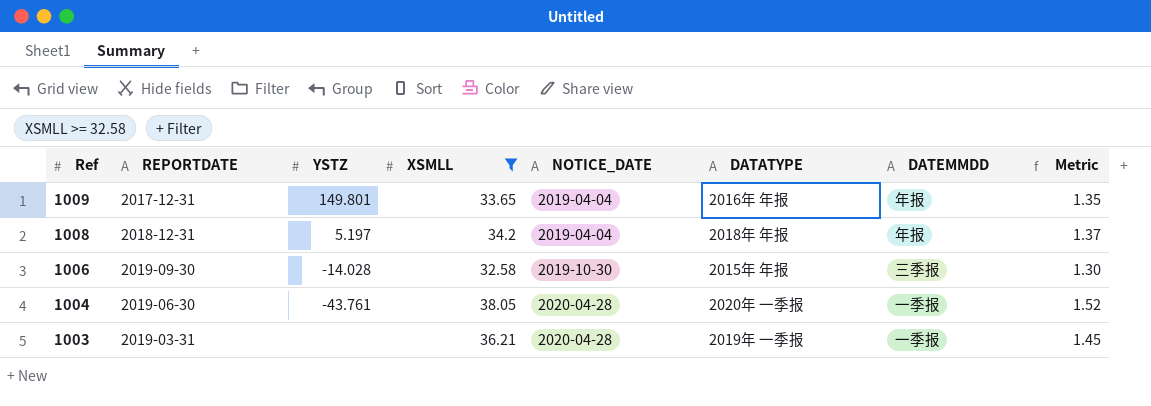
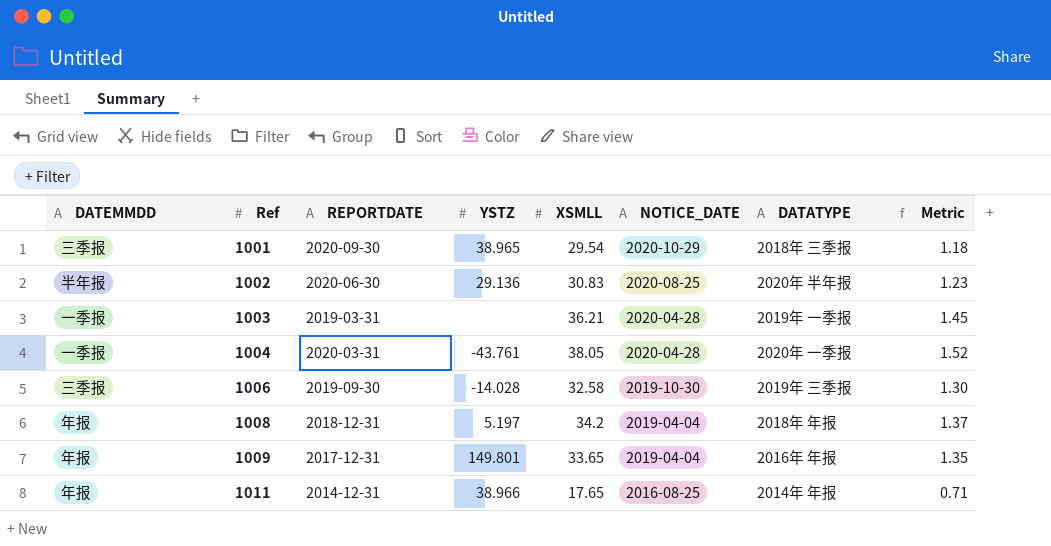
filter: XSMLL >= 32.58 -> none
row order: Ref descending -> Ref ascending
column DATEMMDD | position: 7 -> 1
1004 | REPORTDATE: 2019-06-30 -> 2020-03-31
1006 | DATATYPE: 2015年 年报 -> 2019年 三季报

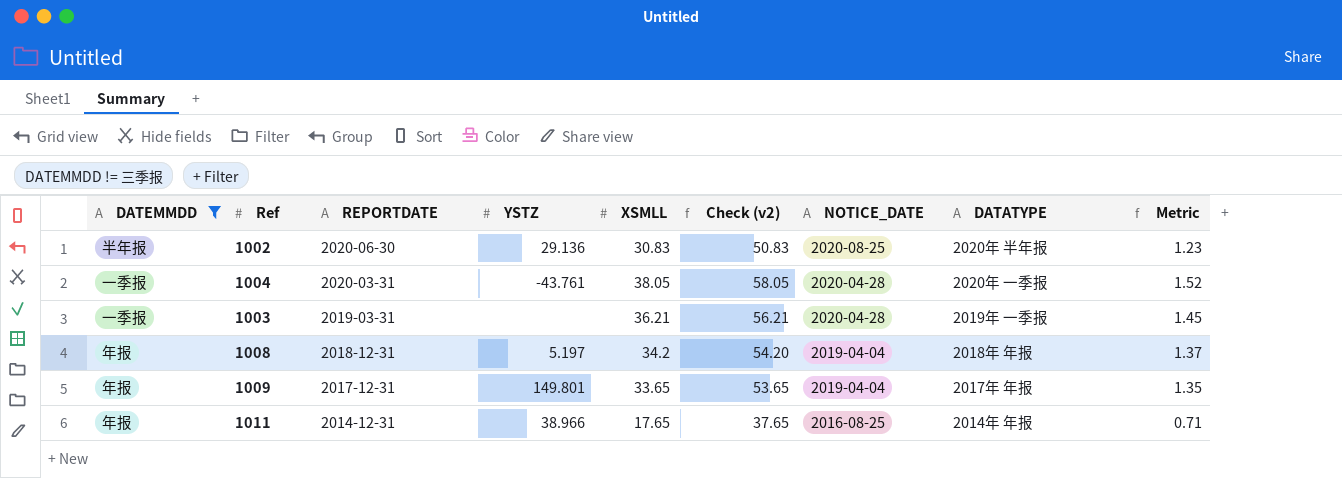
filter: none -> DATEMMDD != 三季报
row order: Ref ascending -> REPORTDATE descending
column Check (v2) | formula: none -> [XSMLL] + 20
1009 | DATATYPE: 2016年 年报 -> 2017年 年报

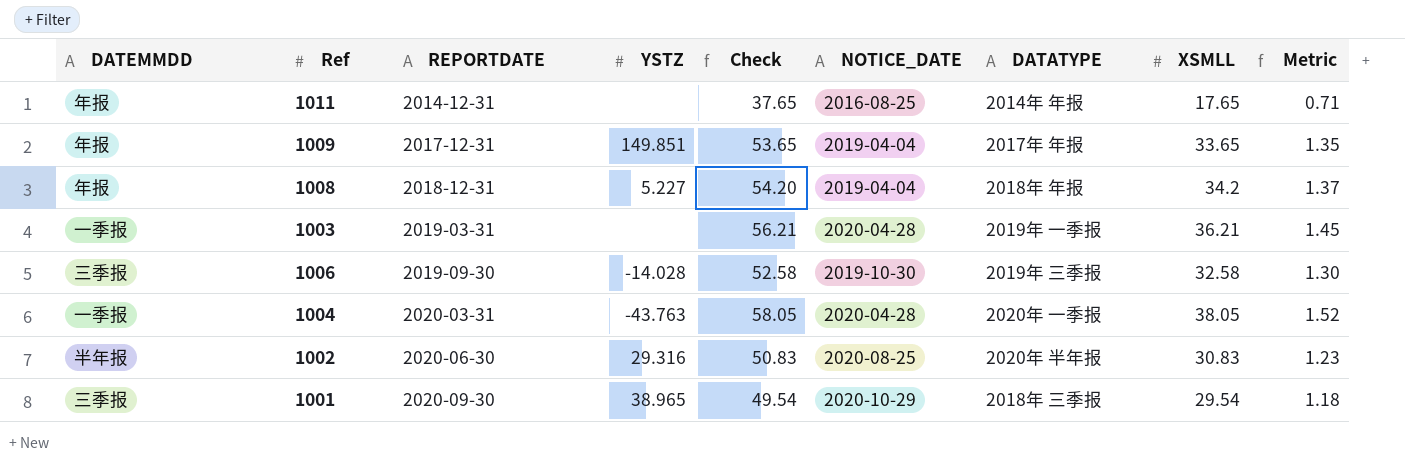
filter: DATEMMDD != 三季报 -> none
row order: REPORTDATE descending -> REPORTDATE ascending
column name: Check (v2) -> Check
column XSMLL | position: 5 -> 8
1011 | YSTZ: 38.966 -> none
1009 | YSTZ: 149.801 -> 149.851
1008 | YSTZ: 5.197 -> 5.227
1004 | YSTZ: -43.761 -> -43.763
1002 | YSTZ: 29.136 -> 29.316

